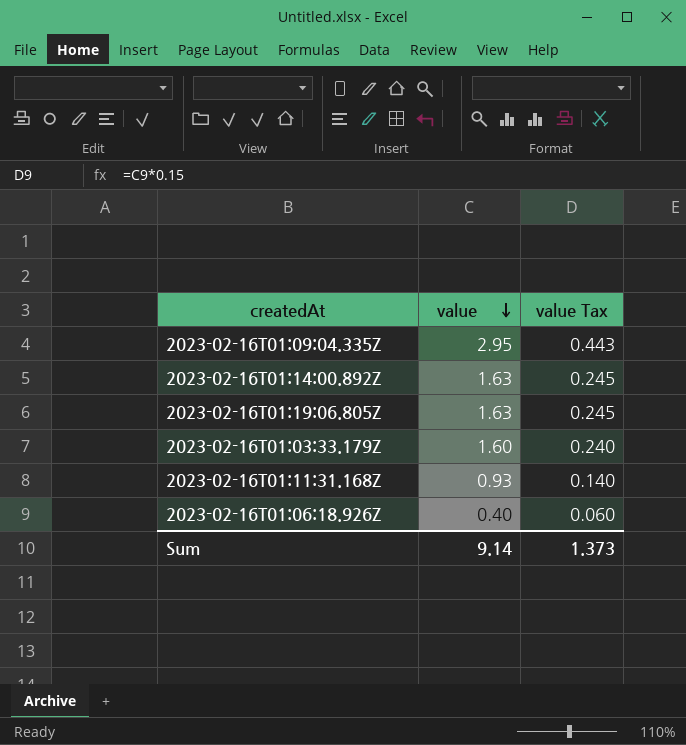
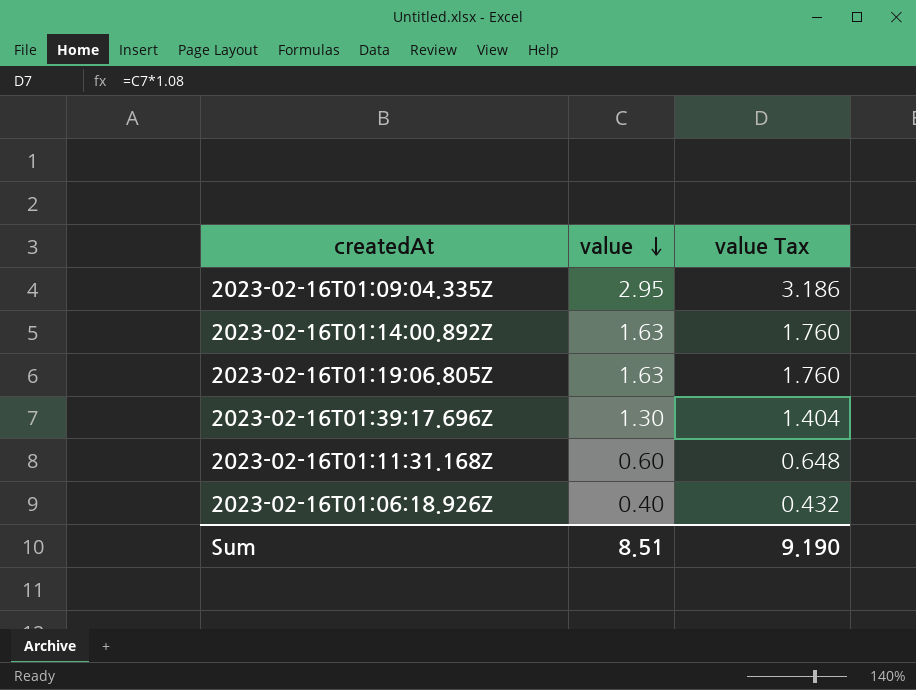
column value Tax | formula: [value] * 0.15 -> [value] * 1.08
row 2023-02-16T01:03:33.179Z: 1.60 | 0.240 -> none
row 2023-02-16T01:39:17.696Z: none -> 1.30 | 1.404
2023-02-16T01:11:31.168Z | value: 0.93 -> 0.60
Sum | value: 9.14 -> 8.51
Sum | value Tax: 1.373 -> 9.190

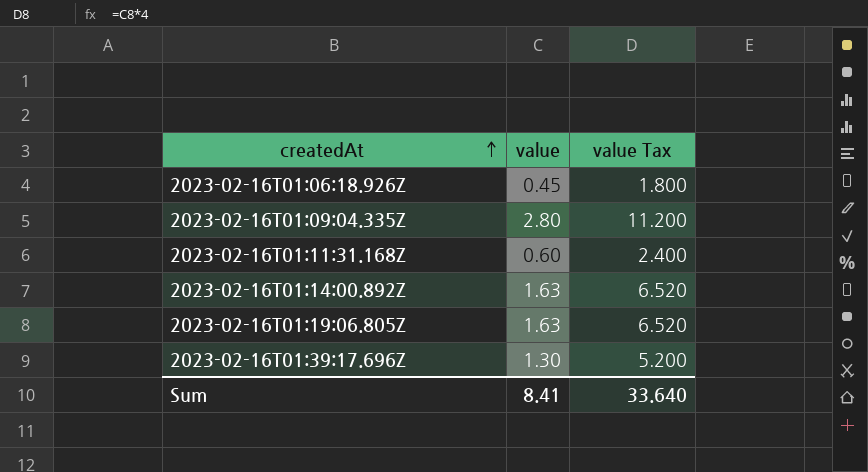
row order: value descending -> createdAt ascending
column value Tax | formula: [value] * 1.08 -> [value] * 4
2023-02-16T01:06:18.926Z | value: 0.40 -> 0.45
2023-02-16T01:09:04.335Z | value: 2.95 -> 2.80
Sum | value: 8.51 -> 8.41
Sum | value Tax: 9.190 -> 33.640

